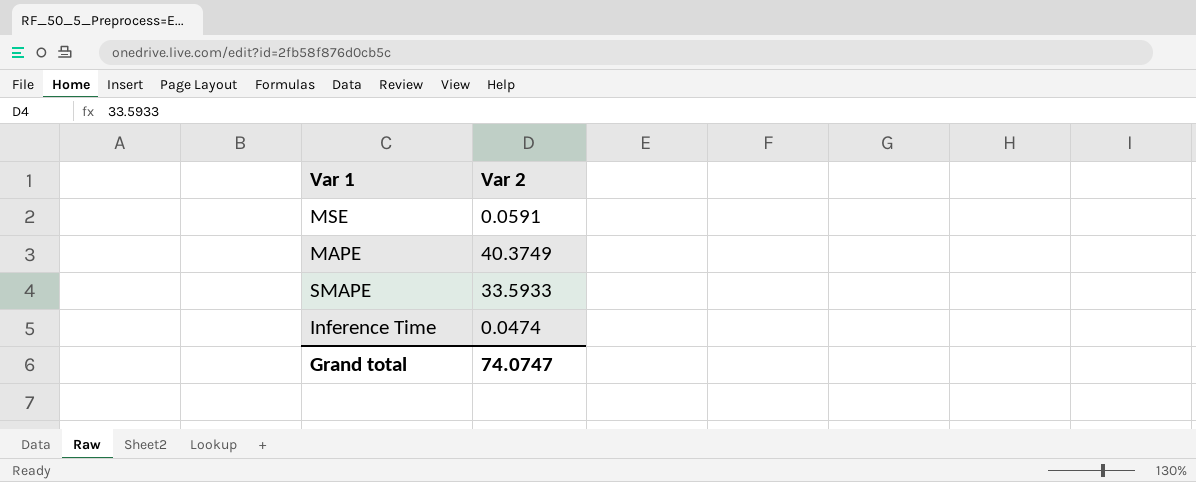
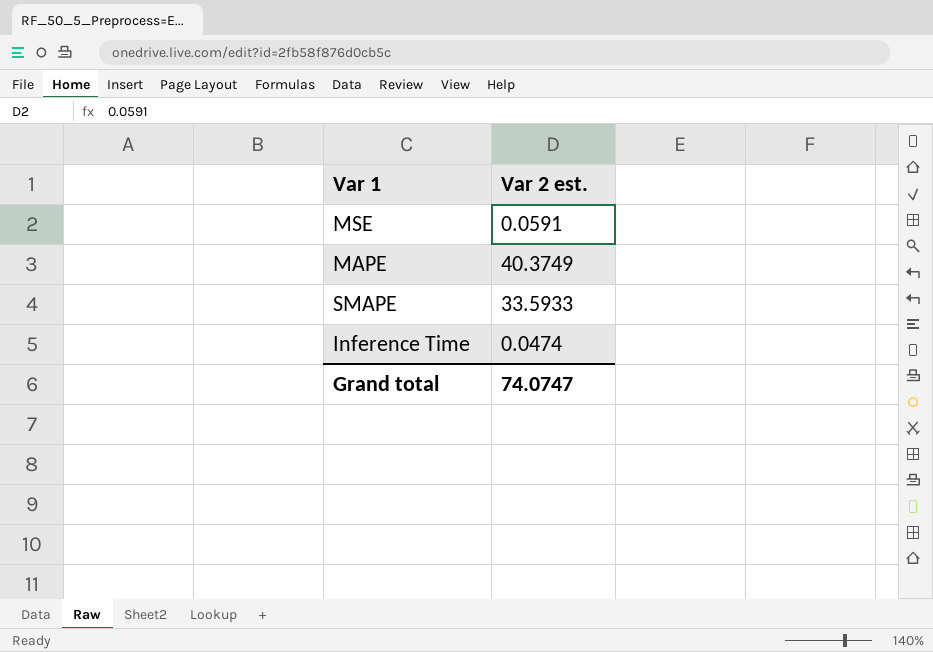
column name: Var 2 -> Var 2 est.

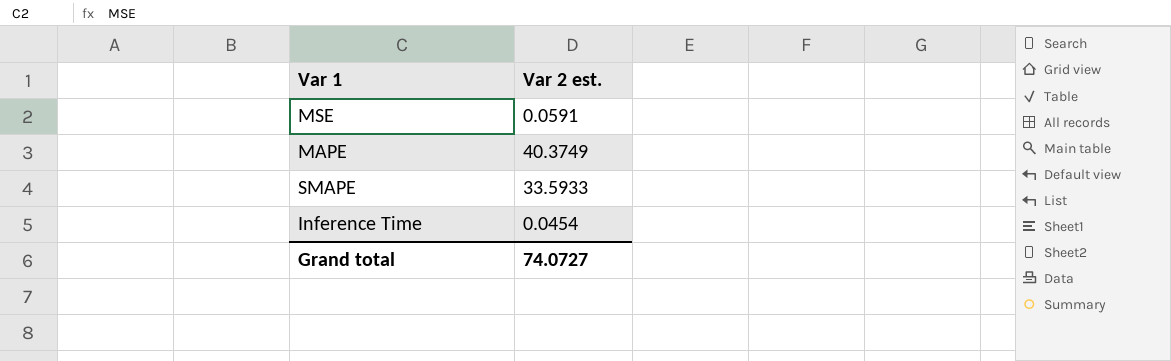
Inference Time | Var 2 est.: 0.0474 -> 0.0454
Grand total | Var 2 est.: 74.0747 -> 74.0727

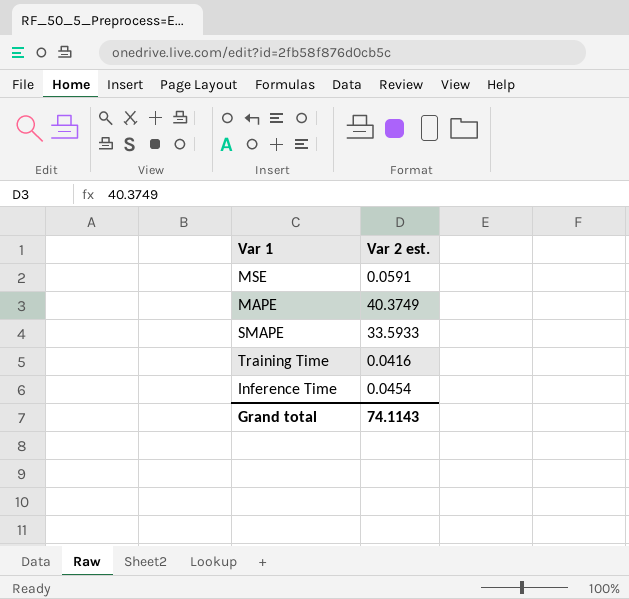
row Training Time: none -> 0.0416
Grand total | Var 2 est.: 74.0727 -> 74.1143

